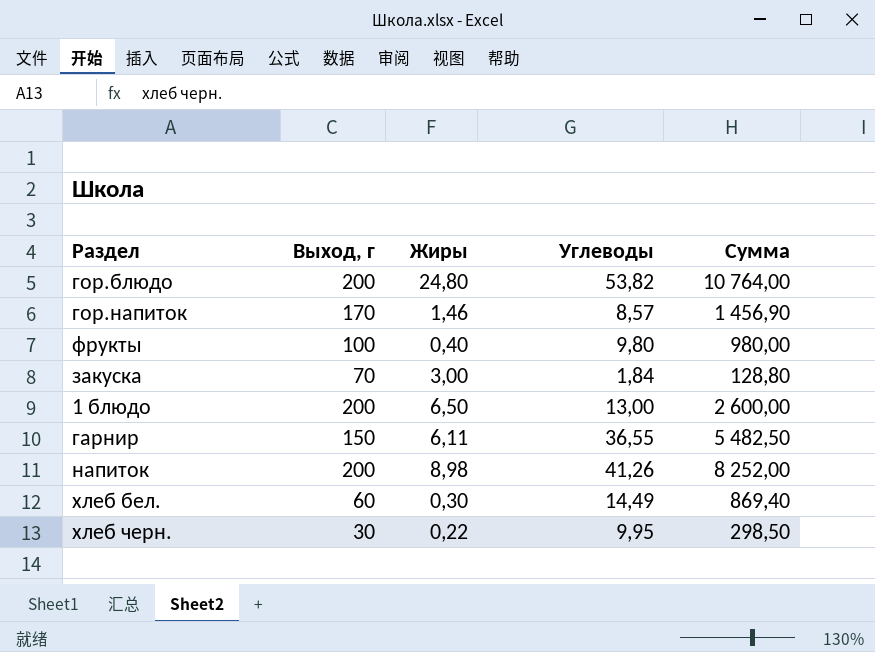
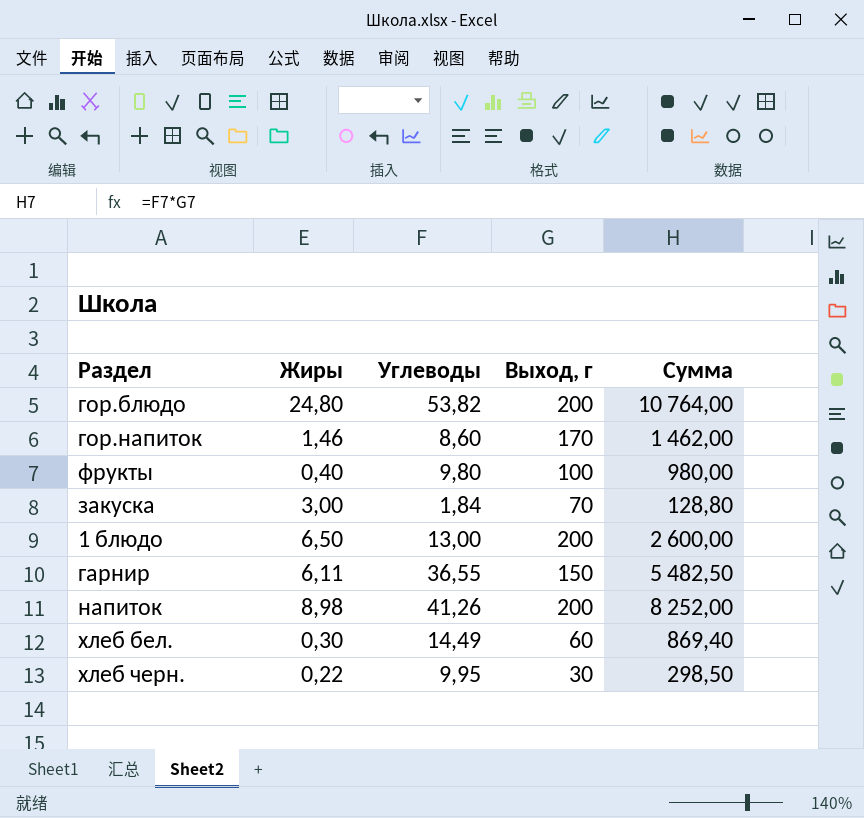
column Выход, г | position: 2 -> 4
гор.напиток | Углеводы: 8,57 -> 8,60
гор.напиток | Сумма: 1 456,90 -> 1 462,00

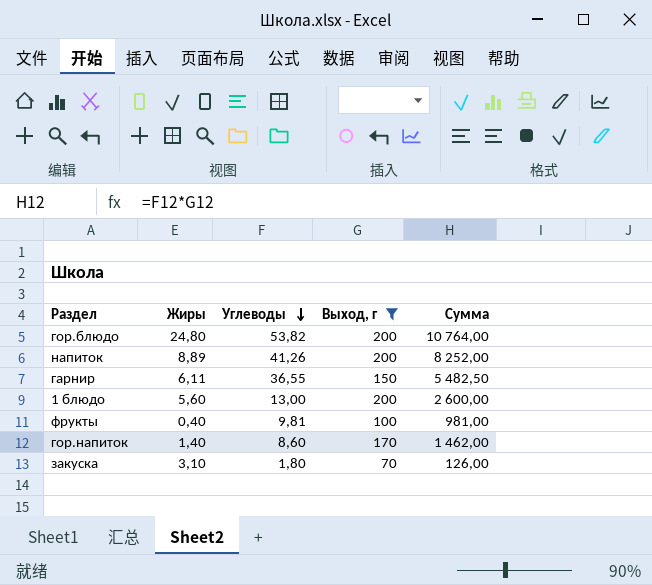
filter: none -> Выход, г >= 70
row order: none -> Углеводы descending
напиток | Жиры: 8,98 -> 8,89
1 блюдо | Жиры: 6,50 -> 5,60
фрукты | Углеводы: 9,80 -> 9,81
фрукты | Сумма: 980,00 -> 981,00
гор.напиток | Жиры: 1,46 -> 1,40
закуска | Жиры: 3,00 -> 3,10
закуска | Углеводы: 1,84 -> 1,80
закуска | Сумма: 128,80 -> 126,00

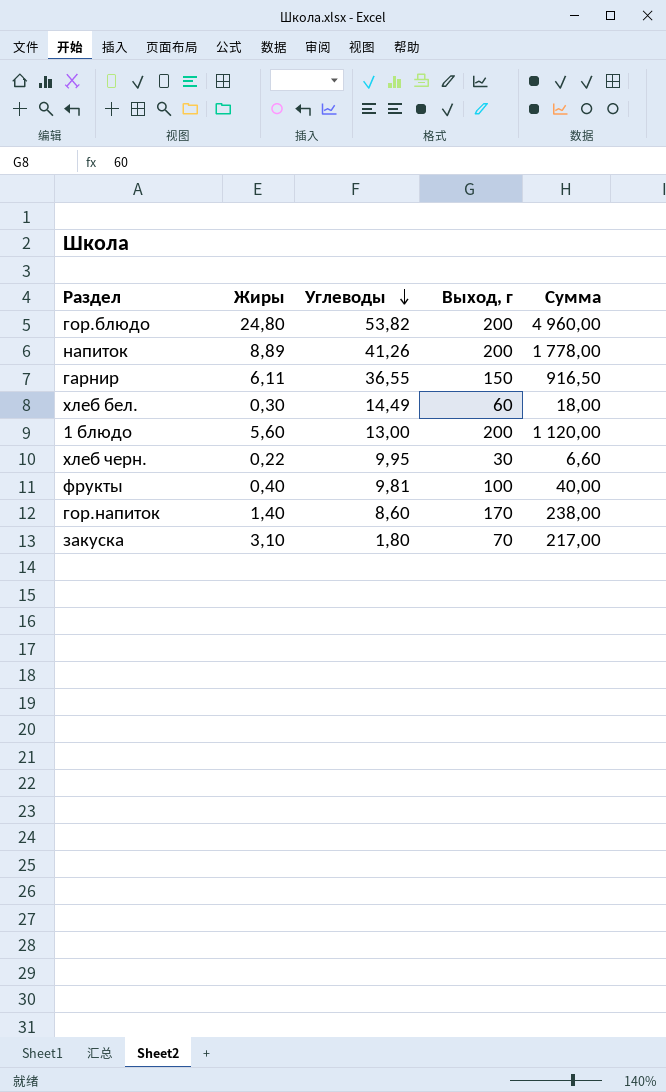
filter: Выход, г >= 70 -> none
column Сумма | formula: [Углеводы] * [Выход, г] -> [Жиры] * [Выход, г]

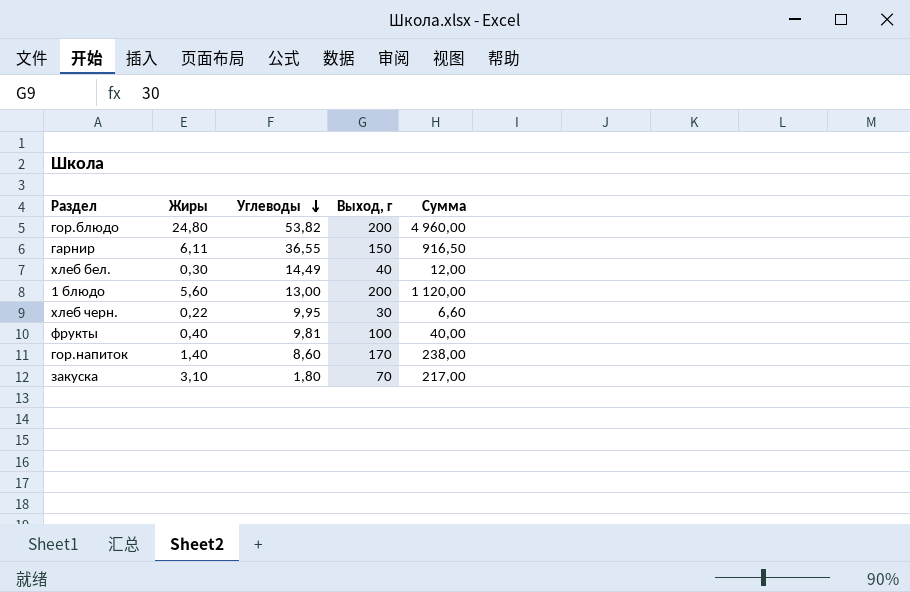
row напиток: 8,89 | 41,26 | 200 | 1 778,00 -> none
хлеб бел. | Выход, г: 60 -> 40
хлеб бел. | Сумма: 18,00 -> 12,00

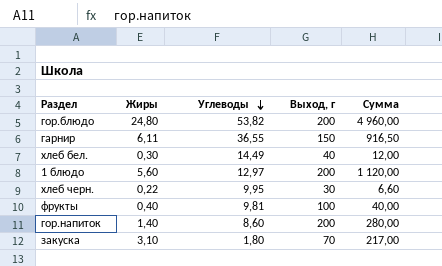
1 блюдо | Углеводы: 13,00 -> 12,97
гор.напиток | Выход, г: 170 -> 200
гор.напиток | Сумма: 238,00 -> 280,00

